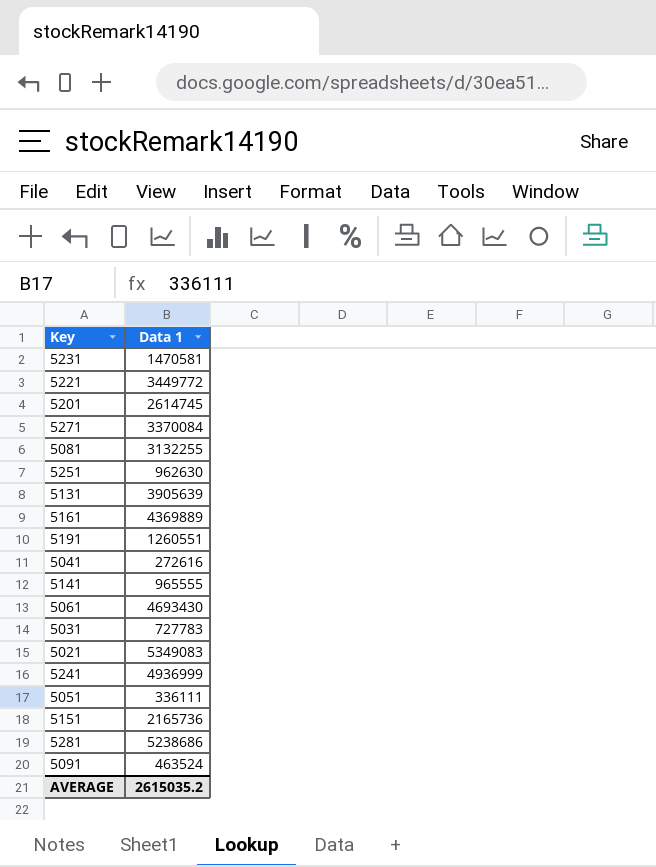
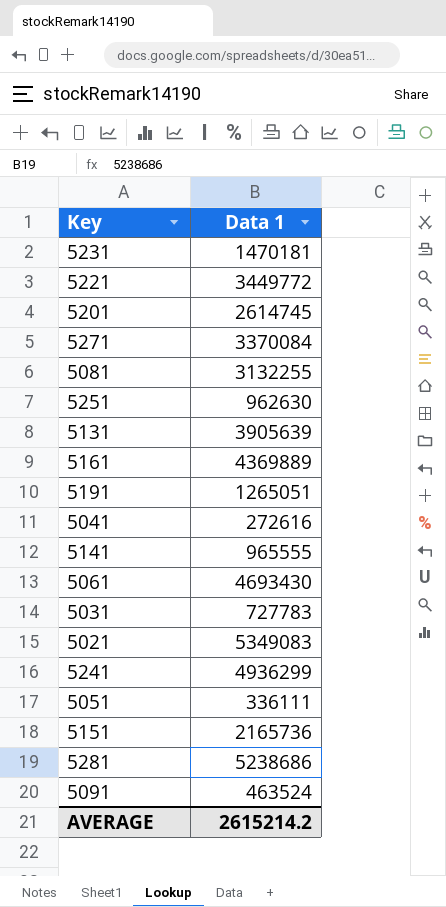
5231 | Data 1: 1470581 -> 1470181
5191 | Data 1: 1260551 -> 1265051
5241 | Data 1: 4936999 -> 4936299
AVERAGE | Data 1: 2615035.2 -> 2615214.2

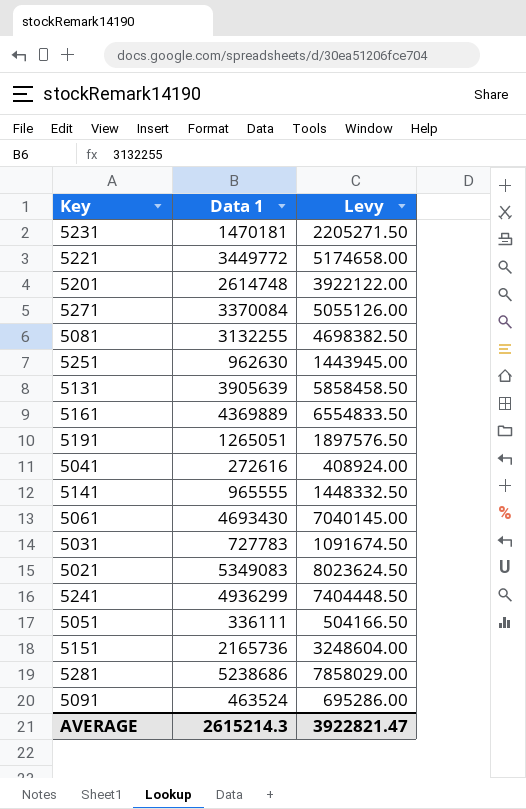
column Levy | formula: none -> [Data 1] * 1.5
5201 | Data 1: 2614745 -> 2614748
AVERAGE | Data 1: 2615214.2 -> 2615214.3

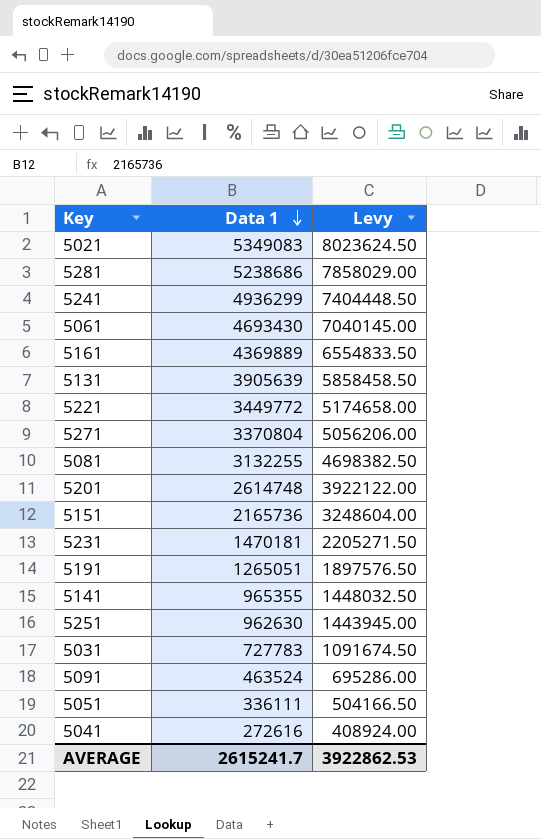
row order: none -> Data 1 descending
5271 | Data 1: 3370084 -> 3370804
5271 | Levy: 5055126.00 -> 5056206.00
5141 | Data 1: 965555 -> 965355
5141 | Levy: 1448332.50 -> 1448032.50
AVERAGE | Data 1: 2615214.3 -> 2615241.7
AVERAGE | Levy: 3922821.47 -> 3922862.53

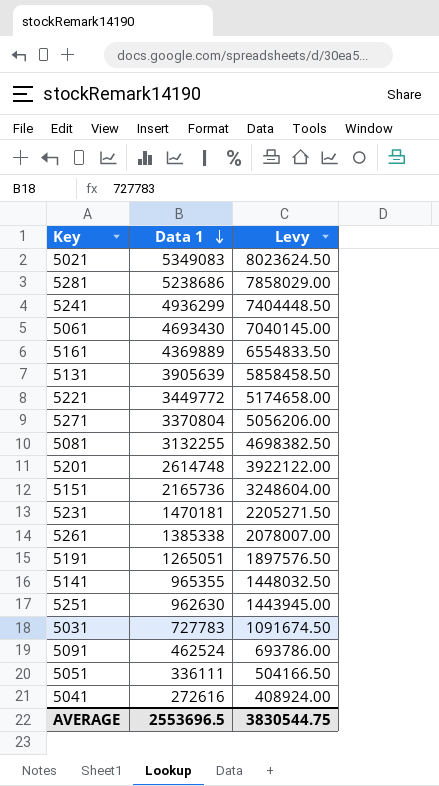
row 5261: none -> 1385338 | 2078007.00
5091 | Data 1: 463524 -> 462524
5091 | Levy: 695286.00 -> 693786.00
AVERAGE | Data 1: 2615241.7 -> 2553696.5
AVERAGE | Levy: 3922862.53 -> 3830544.75

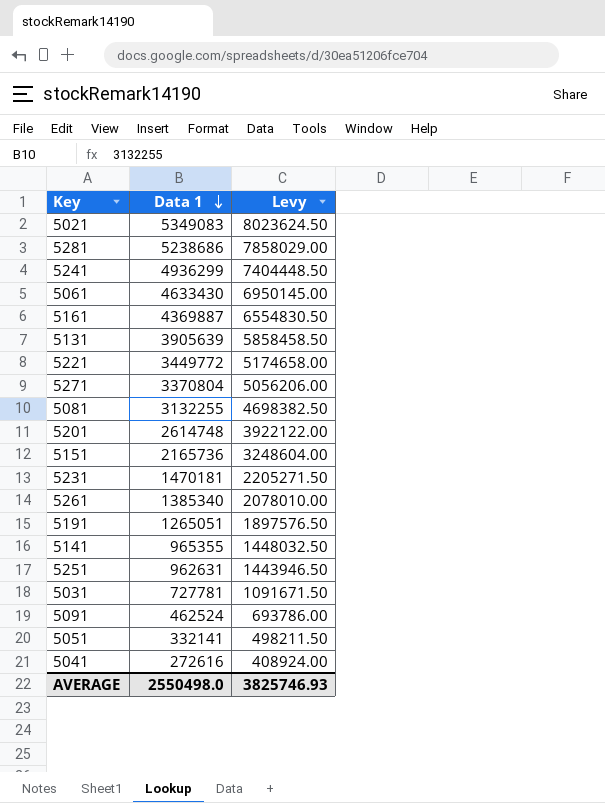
5061 | Data 1: 4693430 -> 4633430
5061 | Levy: 7040145.00 -> 6950145.00
5161 | Data 1: 4369889 -> 4369887
5161 | Levy: 6554833.50 -> 6554830.50
5261 | Data 1: 1385338 -> 1385340
5261 | Levy: 2078007.00 -> 2078010.00
5251 | Data 1: 962630 -> 962631
5251 | Levy: 1443945.00 -> 1443946.50
5031 | Data 1: 727783 -> 727781
5031 | Levy: 1091674.50 -> 1091671.50
5051 | Data 1: 336111 -> 332141
5051 | Levy: 504166.50 -> 498211.50
AVERAGE | Data 1: 2553696.5 -> 2550498.0
AVERAGE | Levy: 3830544.75 -> 3825746.93

